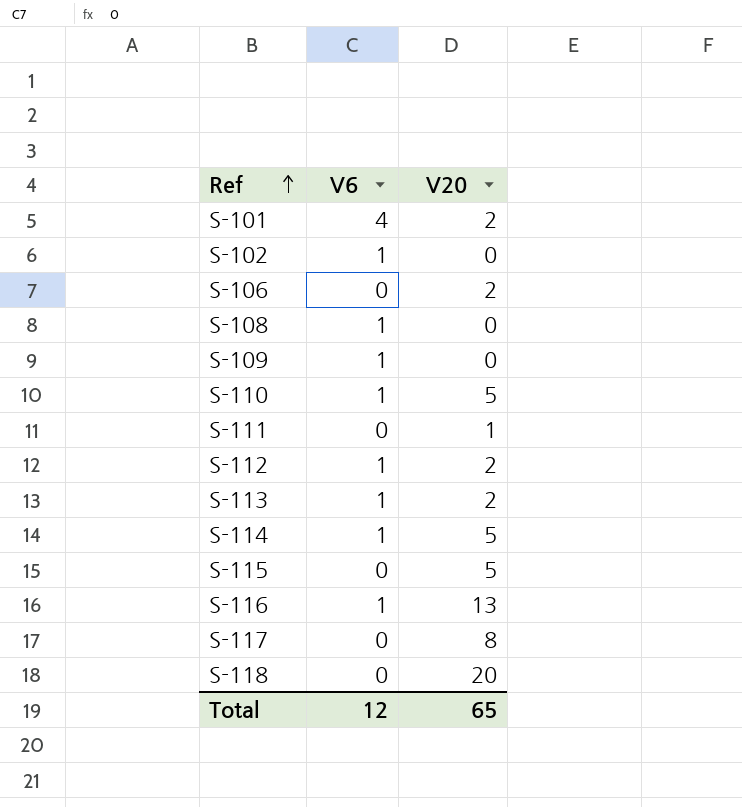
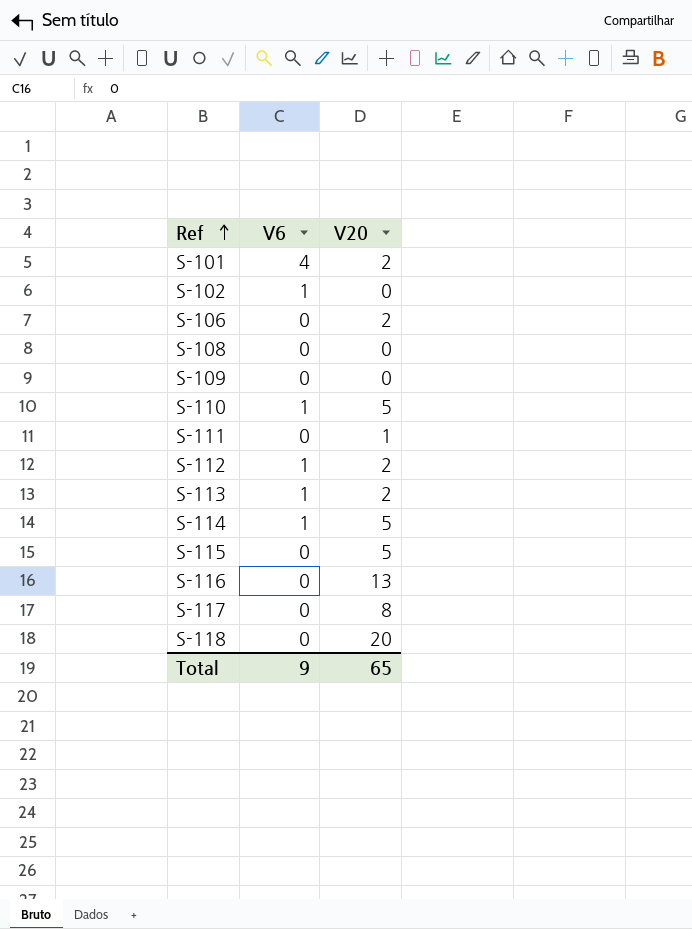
S-108 | V6: 1 -> 0
S-109 | V6: 1 -> 0
S-116 | V6: 1 -> 0
Total | V6: 12 -> 9

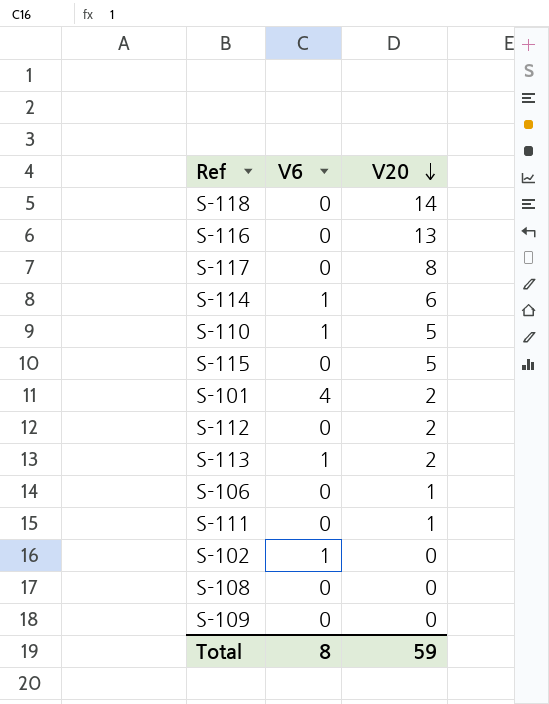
row order: Ref ascending -> V20 descending
S-118 | V20: 20 -> 14
S-114 | V20: 5 -> 6
S-112 | V6: 1 -> 0
S-106 | V20: 2 -> 1
Total | V6: 9 -> 8
Total | V20: 65 -> 59

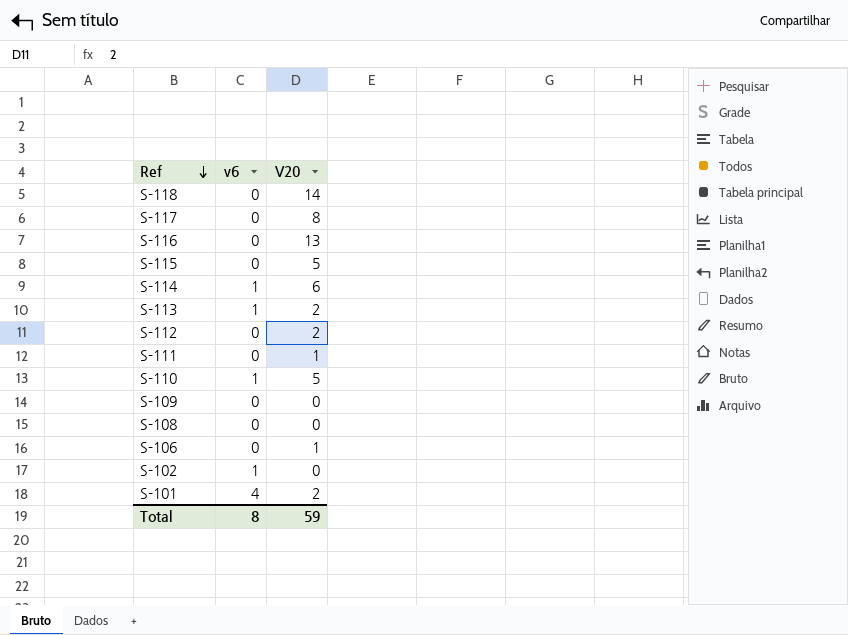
row order: V20 descending -> Ref descending
column name: V6 -> v6

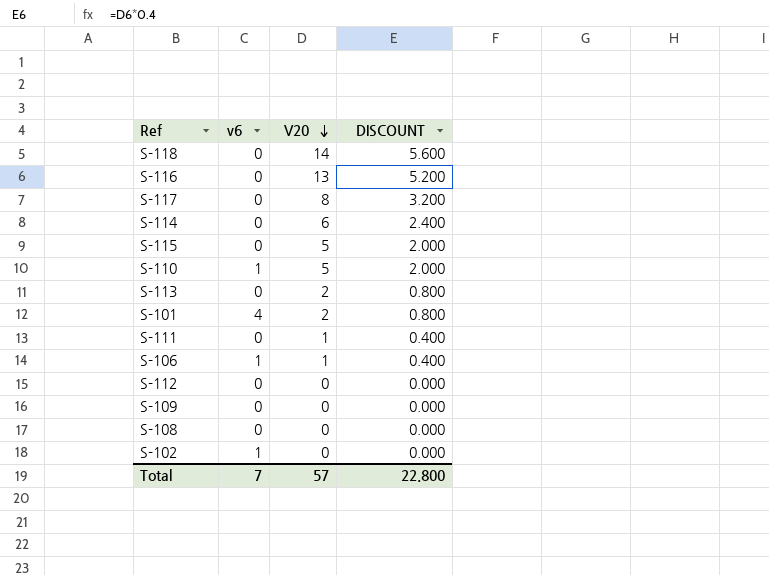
row order: Ref descending -> V20 descending
column DISCOUNT | formula: none -> [V20] * 0.4
S-114 | v6: 1 -> 0
S-113 | v6: 1 -> 0
S-106 | v6: 0 -> 1
S-112 | V20: 2 -> 0
Total | v6: 8 -> 7
Total | V20: 59 -> 57

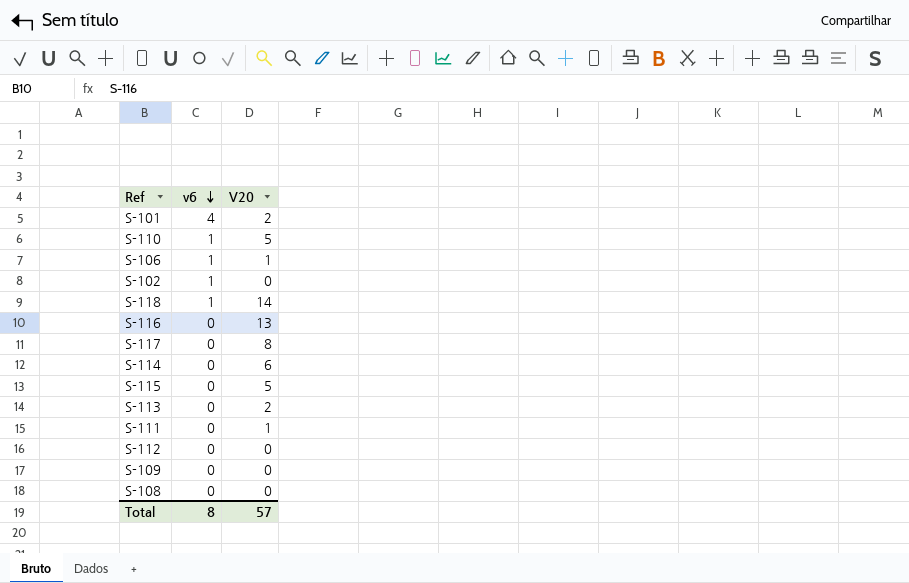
row order: V20 descending -> v6 descending
column DISCOUNT | formula: [V20] * 0.4 -> none
S-118 | v6: 0 -> 1
Total | v6: 7 -> 8

